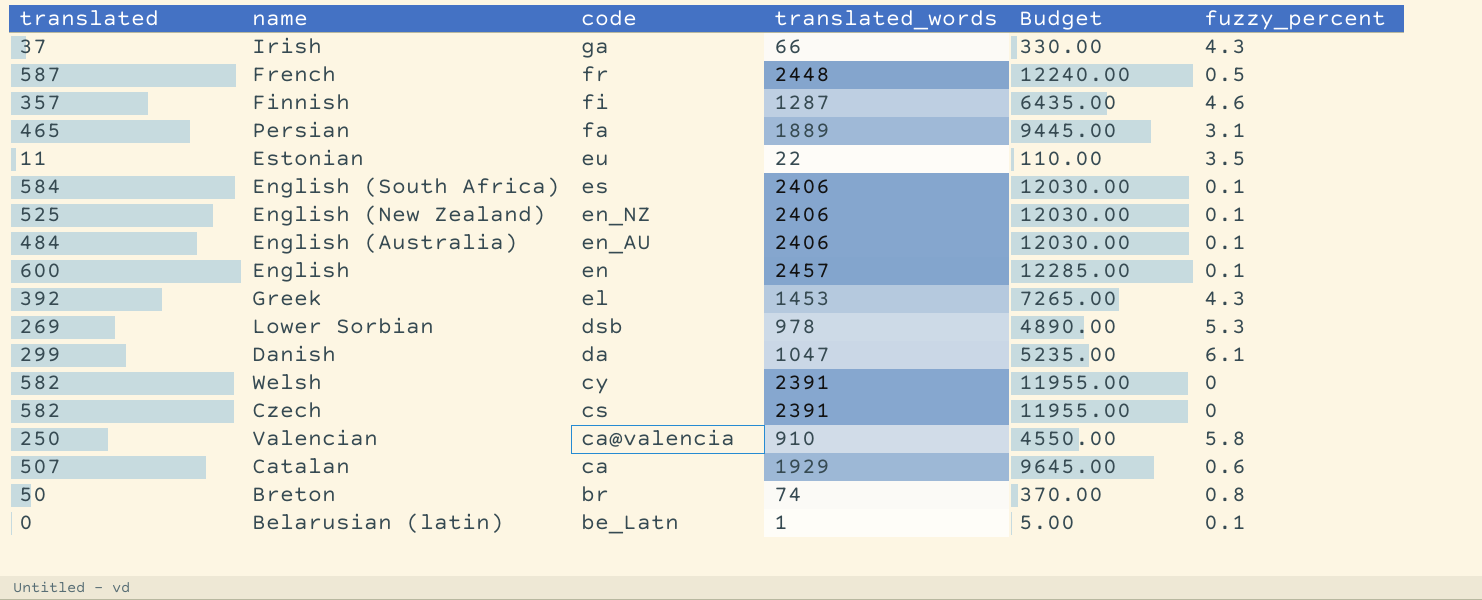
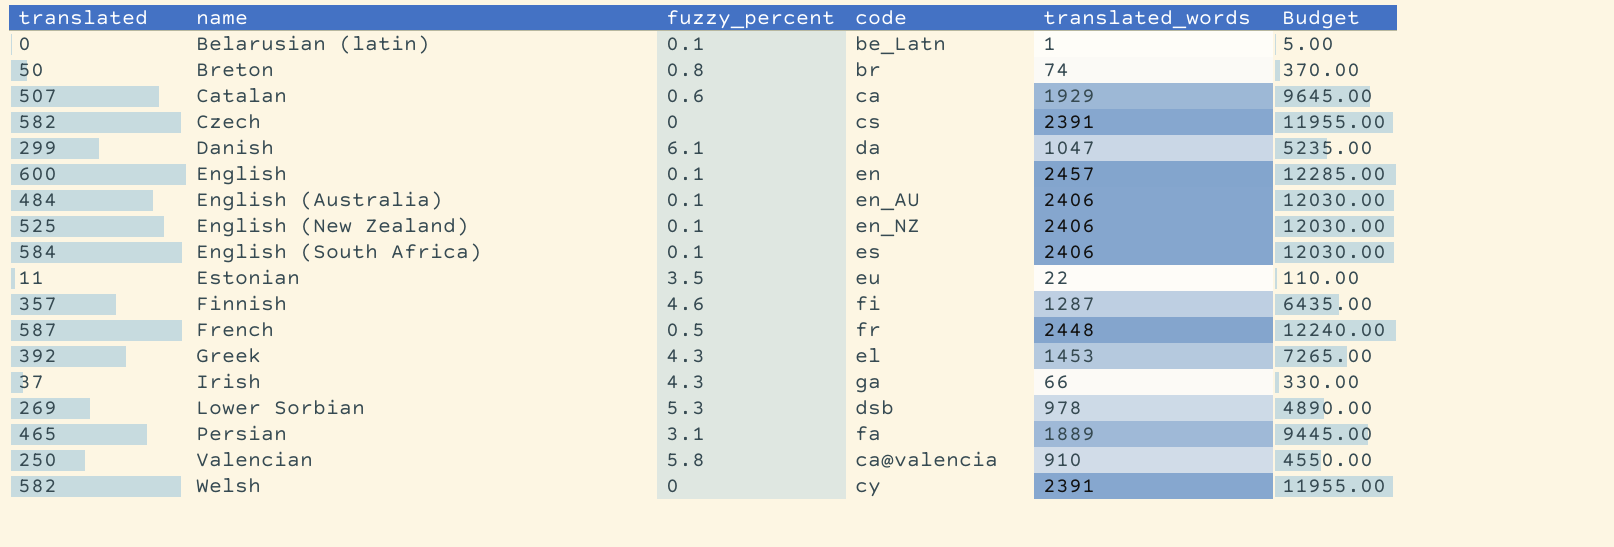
row order: code descending -> name ascending
column fuzzy_percent | position: 6 -> 3

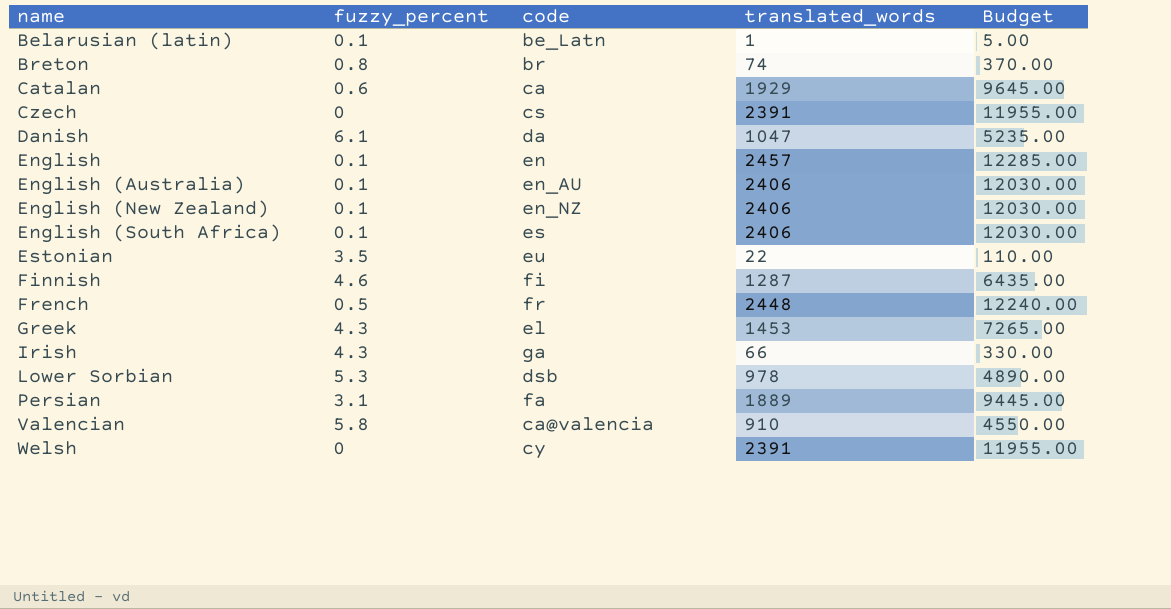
column translated | position: 1 -> none

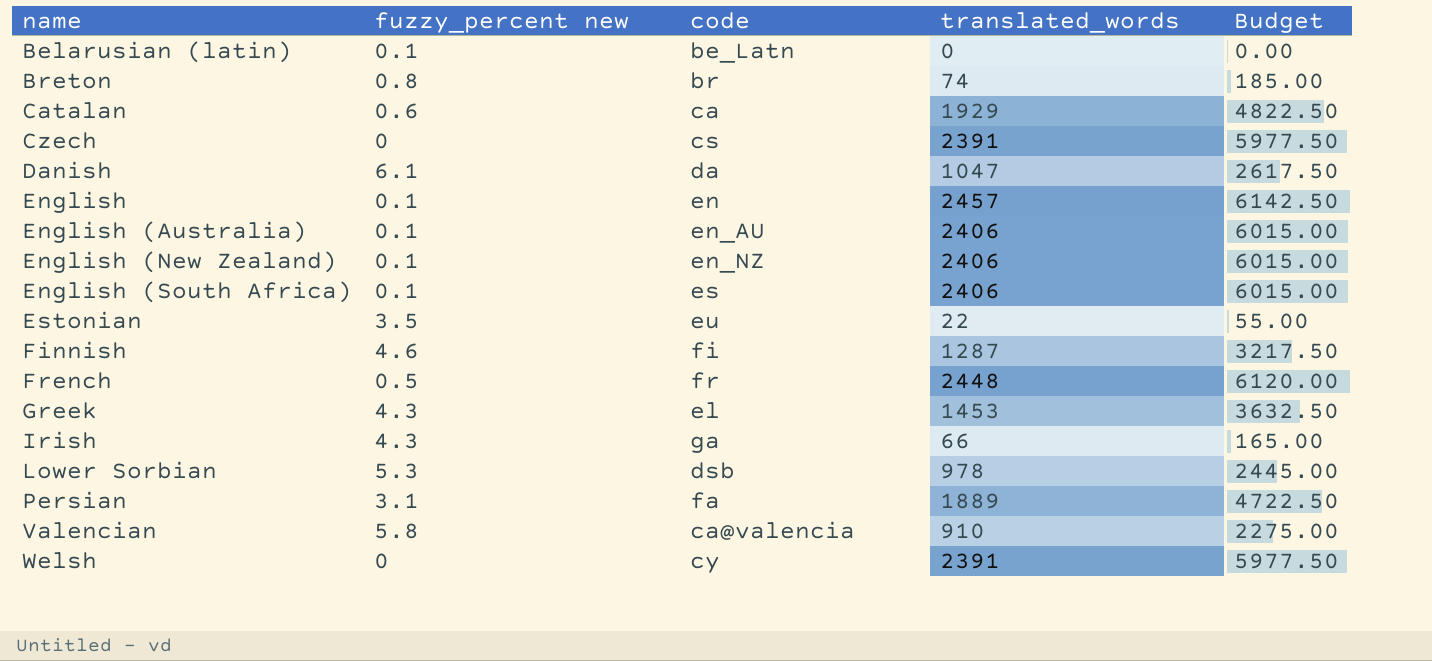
column name: fuzzy_percent -> fuzzy_percent new
column Budget | formula: [translated_words] * 5 -> [translated_words] * 2.5
Belarusian (latin) | translated_words: 1 -> 0

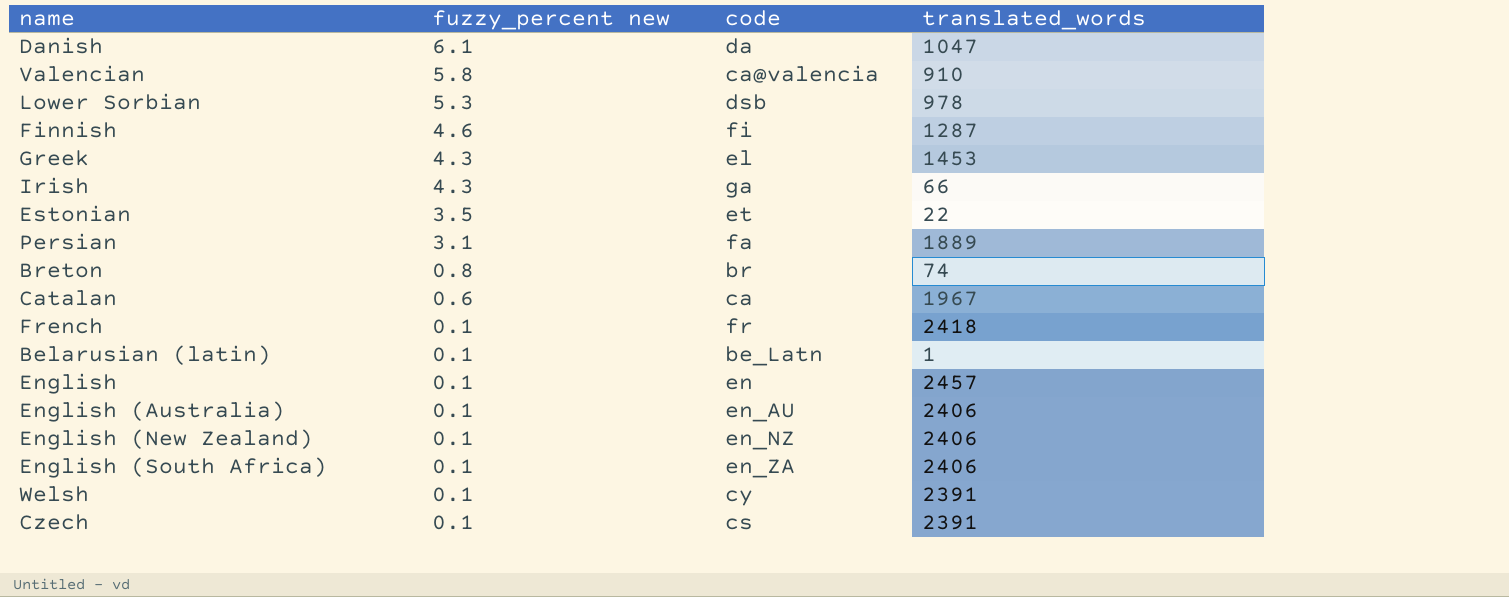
row order: name ascending -> fuzzy_percent new descending
column Budget | formula: [translated_words] * 2.5 -> none
Estonian | code: eu -> et
Catalan | translated_words: 1929 -> 1967
French | fuzzy_percent new: 0.5 -> 0.1
French | translated_words: 2448 -> 2418
Belarusian (latin) | translated_words: 0 -> 1
English (South Africa) | code: es -> en_ZA
Welsh | fuzzy_percent new: 0 -> 0.1
Czech | fuzzy_percent new: 0 -> 0.1

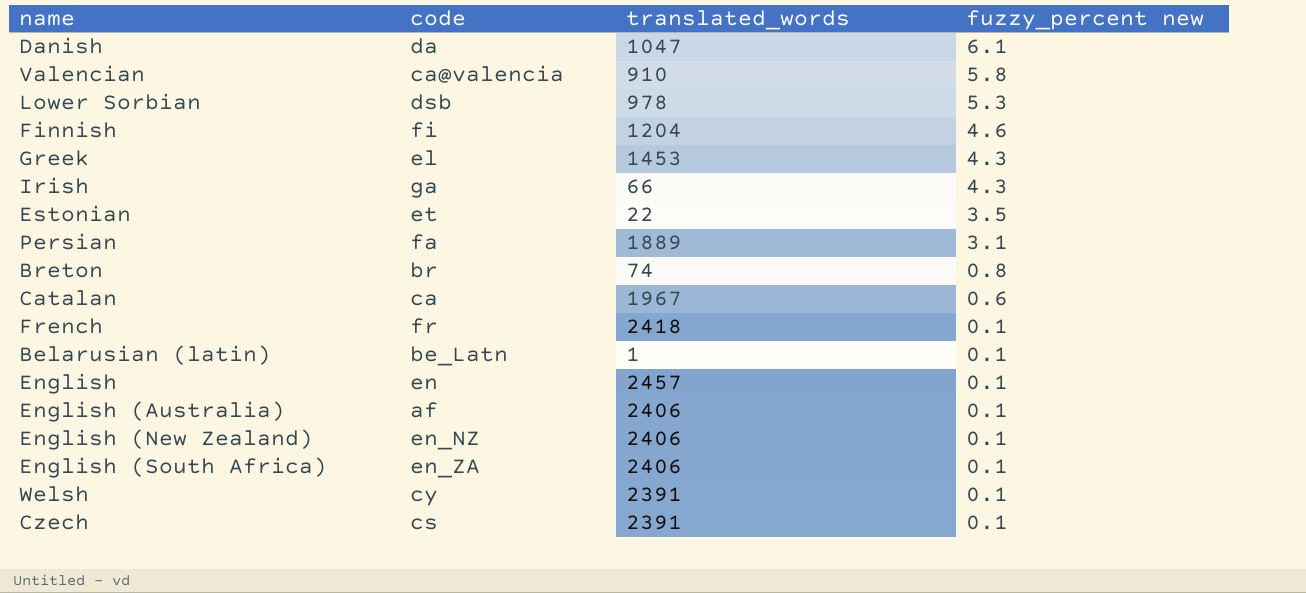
column fuzzy_percent new | position: 2 -> 4
Finnish | translated_words: 1287 -> 1204
English (Australia) | code: en_AU -> af

